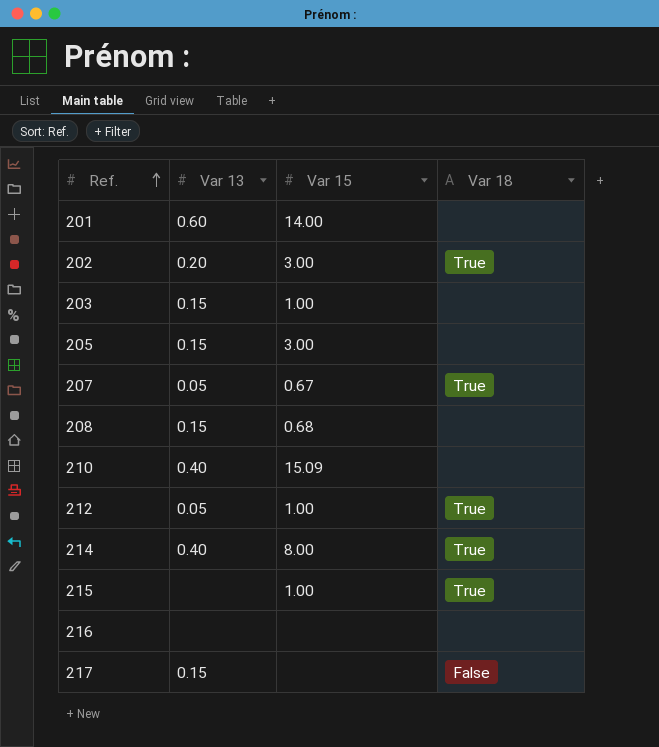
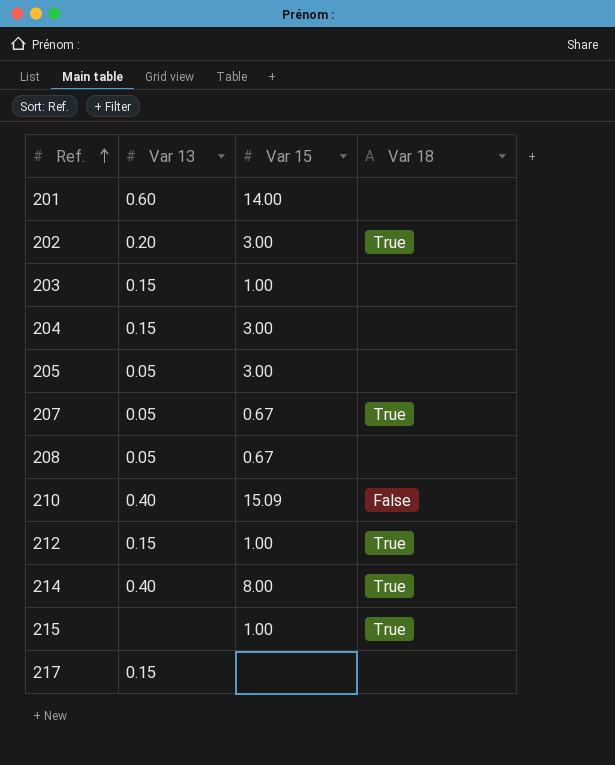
row 216: none | none | none -> none
row 204: none -> 0.15 | 3.00 | none
205 | Var 13: 0.15 -> 0.05
208 | Var 13: 0.15 -> 0.05
208 | Var 15: 0.68 -> 0.67
210 | Var 18: none -> False
212 | Var 13: 0.05 -> 0.15
217 | Var 18: False -> none

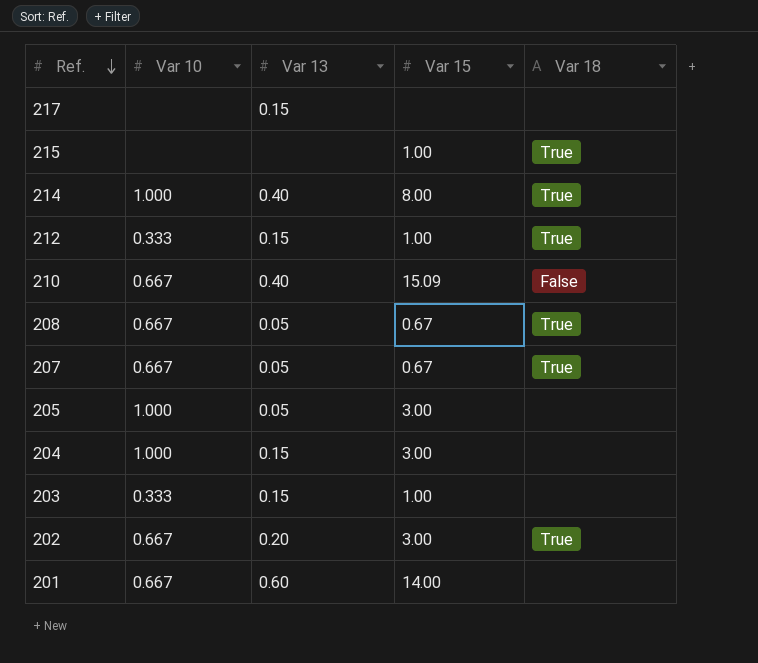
row order: Ref. ascending -> Ref. descending
column Var 10 | position: none -> 2
208 | Var 18: none -> True

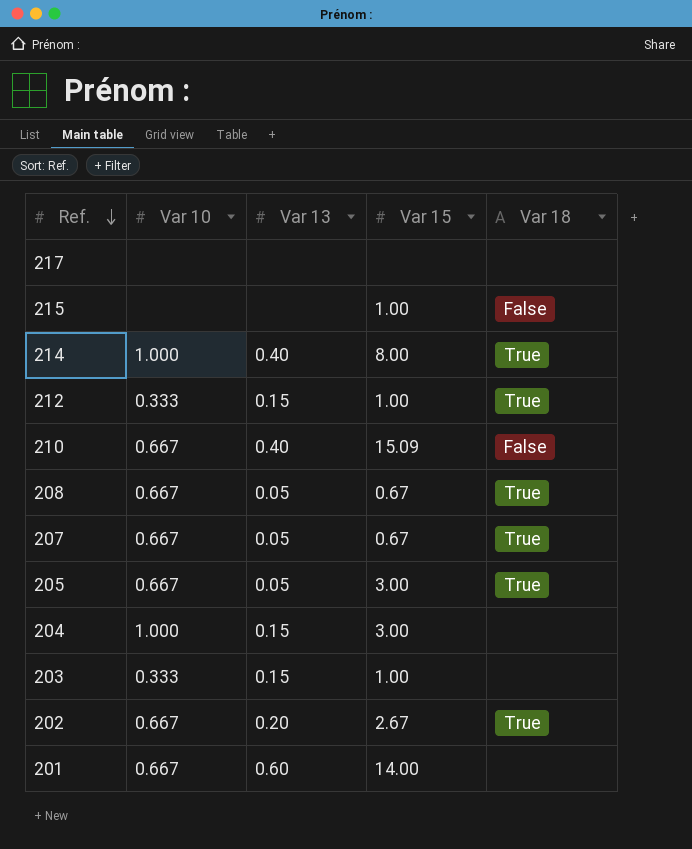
217 | Var 13: 0.15 -> none
215 | Var 18: True -> False
205 | Var 10: 1.000 -> 0.667
205 | Var 18: none -> True
202 | Var 15: 3.00 -> 2.67

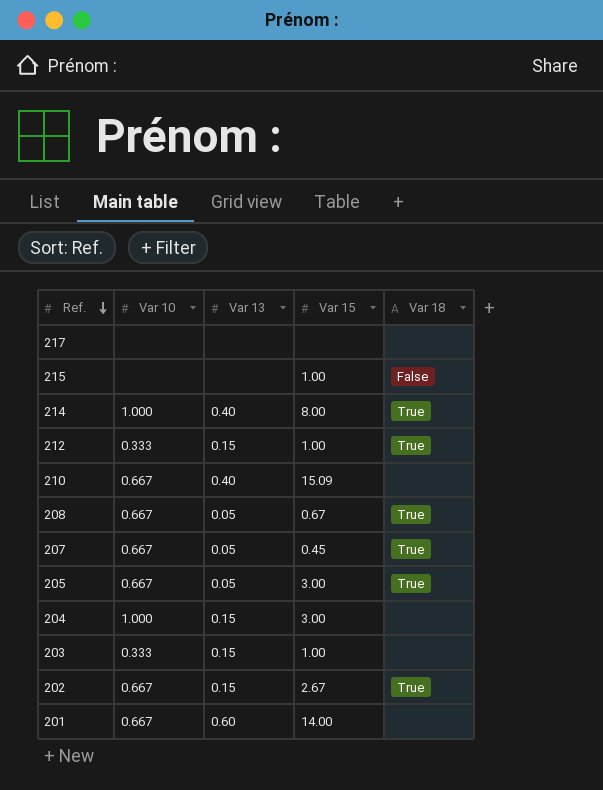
210 | Var 18: False -> none
207 | Var 15: 0.67 -> 0.45
202 | Var 13: 0.20 -> 0.15

